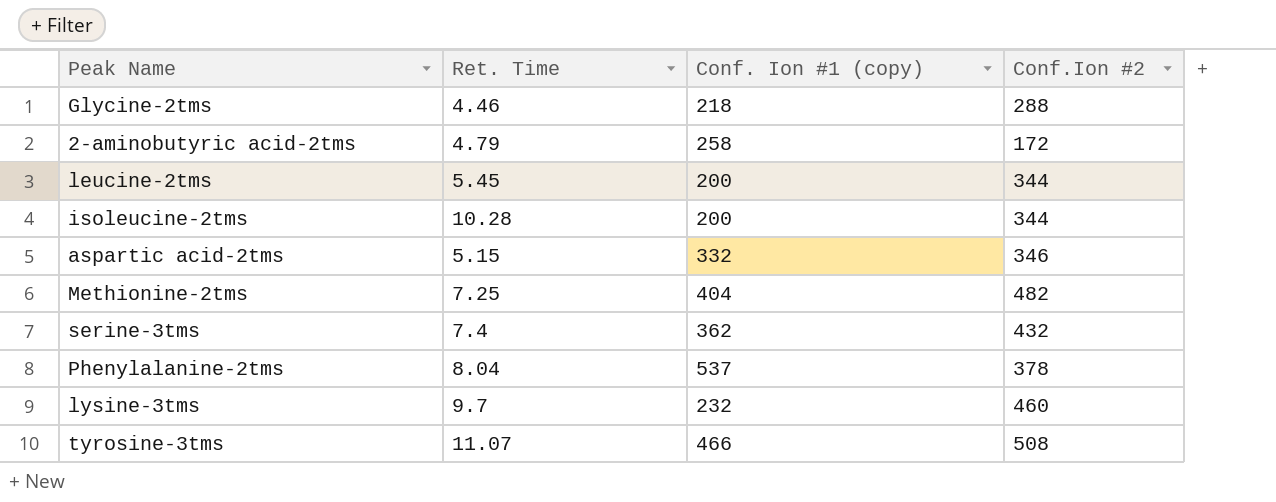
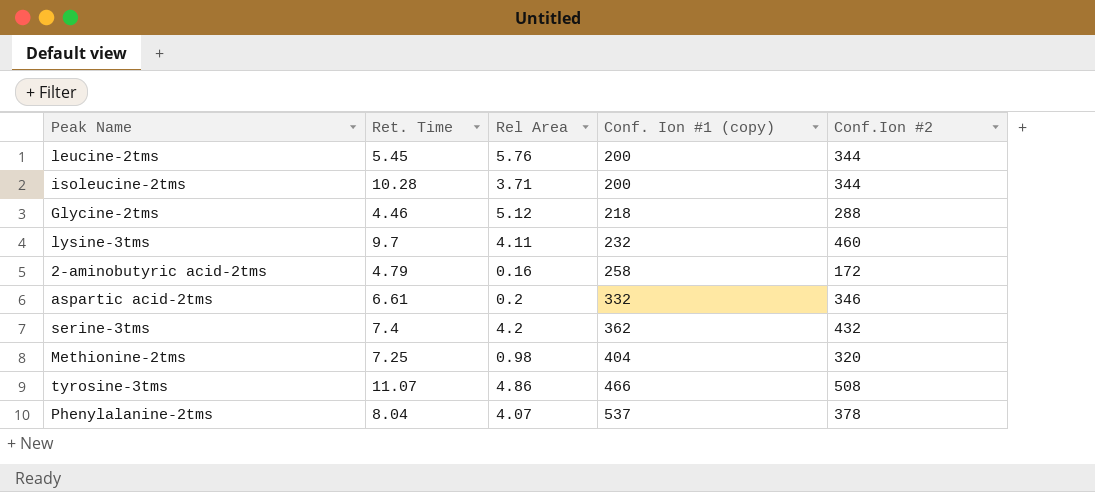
row order: none -> Conf. Ion #1 (copy) ascending
column Rel Area | position: none -> 3
aspartic acid-2tms | Ret. Time: 5.15 -> 6.61
Methionine-2tms | Conf.Ion #2: 482 -> 320

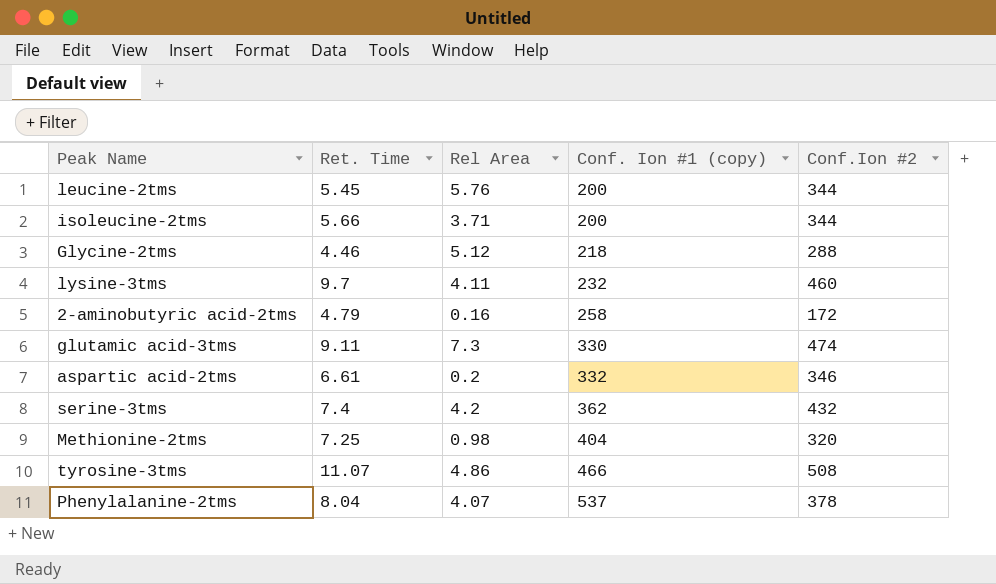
isoleucine-2tms | Ret. Time: 10.28 -> 5.66
row glutamic acid-3tms: none -> 9.11 | 7.3 | 330 | 474

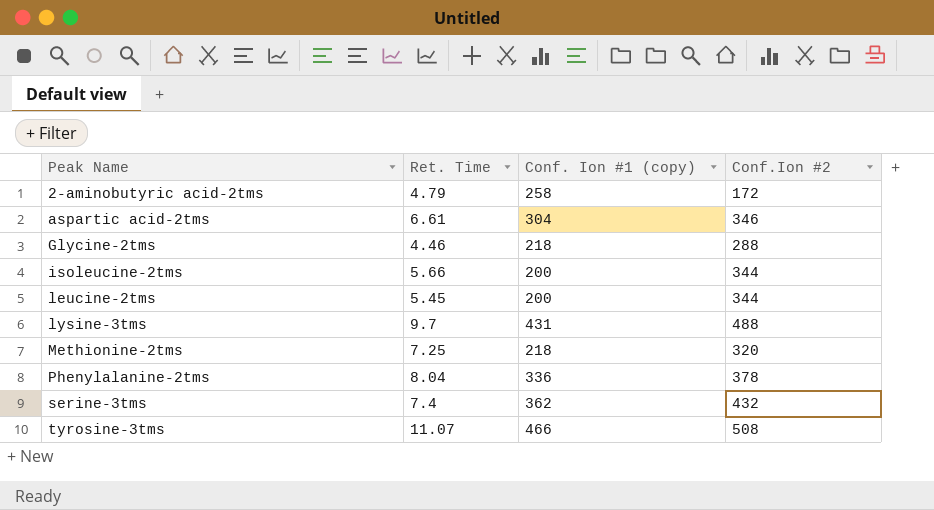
row order: Conf. Ion #1 (copy) ascending -> Peak Name ascending
column Rel Area | position: 3 -> none
row glutamic acid-3tms: 9.11 | 7.3 | 330 | 474 -> none
aspartic acid-2tms | Conf. Ion #1 (copy): 332 -> 304
lysine-3tms | Conf. Ion #1 (copy): 232 -> 431
lysine-3tms | Conf.Ion #2: 460 -> 488
Methionine-2tms | Conf. Ion #1 (copy): 404 -> 218
Phenylalanine-2tms | Conf. Ion #1 (copy): 537 -> 336

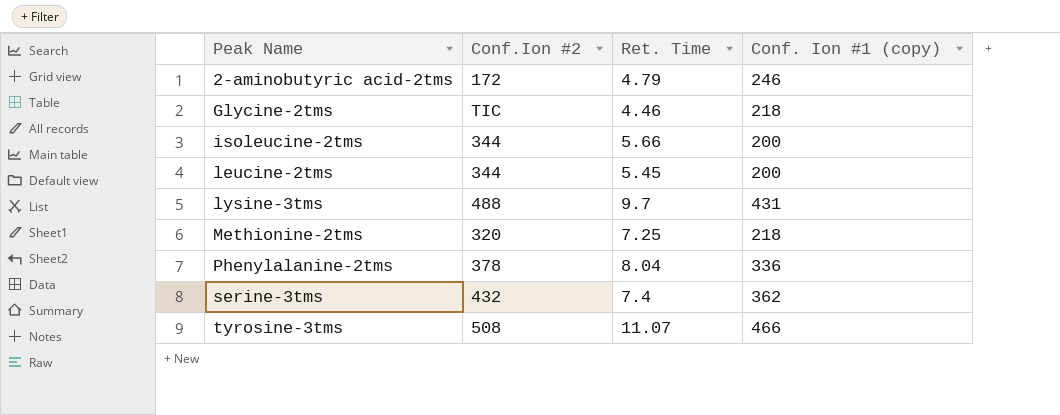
column Conf.Ion #2 | position: 4 -> 2
row aspartic acid-2tms: 6.61 | 304 | 346 -> none
2-aminobutyric acid-2tms | Conf. Ion #1 (copy): 258 -> 246
Glycine-2tms | Conf.Ion #2: 288 -> TIC

